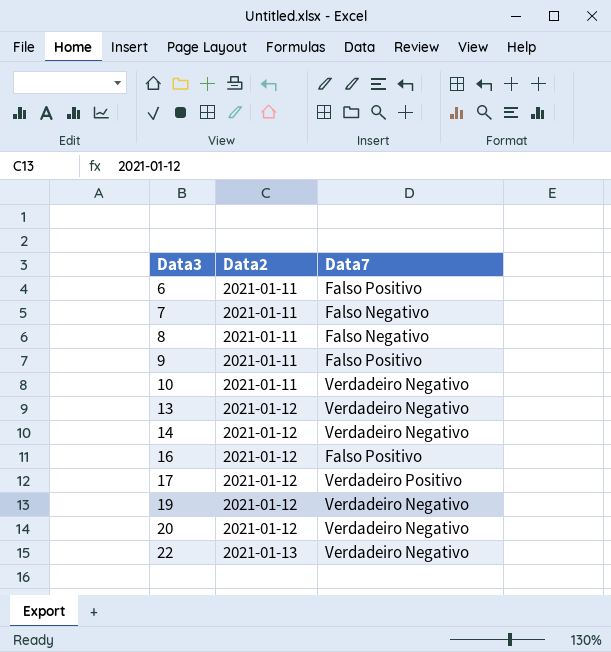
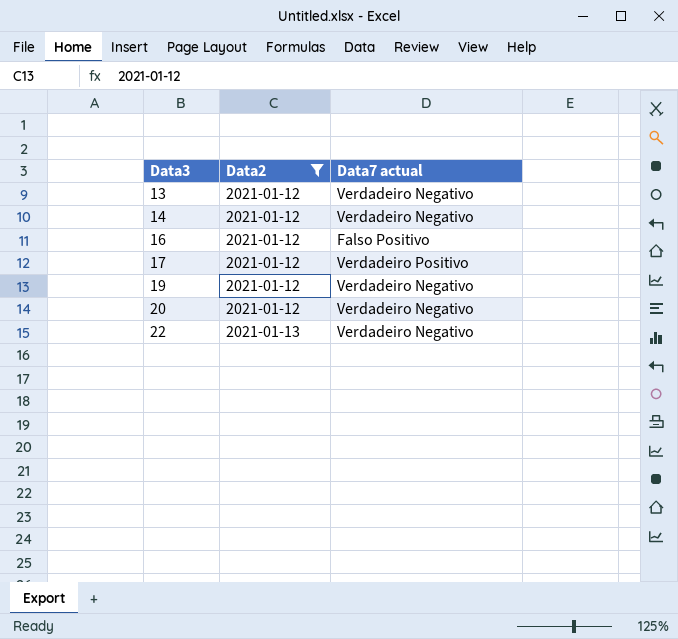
filter: none -> Data2 != 2021-01-11
column name: Data7 -> Data7 actual

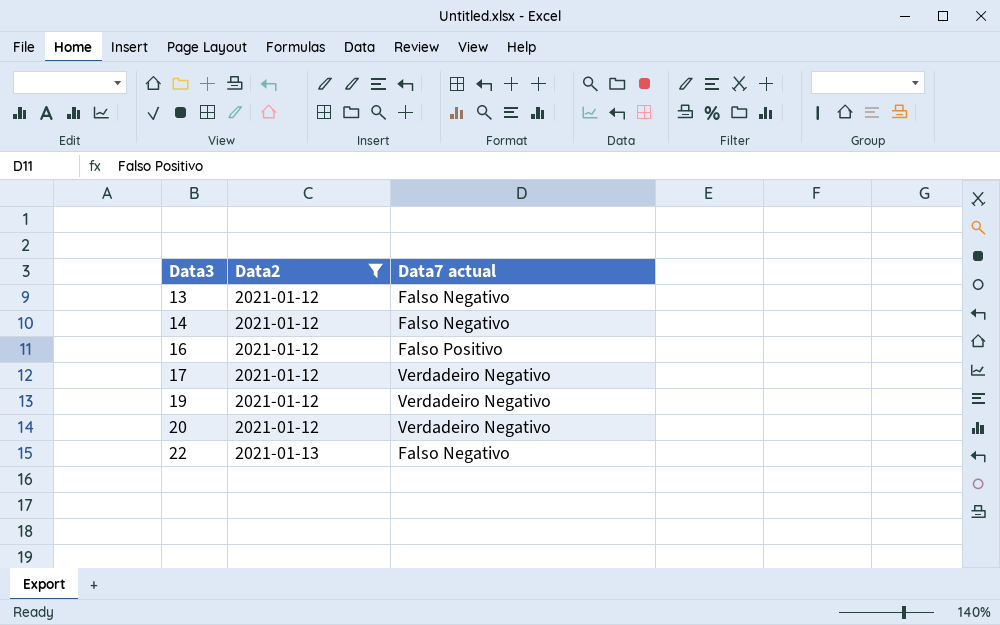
13 | Data7 actual: Verdadeiro Negativo -> Falso Negativo
14 | Data7 actual: Verdadeiro Negativo -> Falso Negativo
17 | Data7 actual: Verdadeiro Positivo -> Verdadeiro Negativo
22 | Data7 actual: Verdadeiro Negativo -> Falso Negativo

